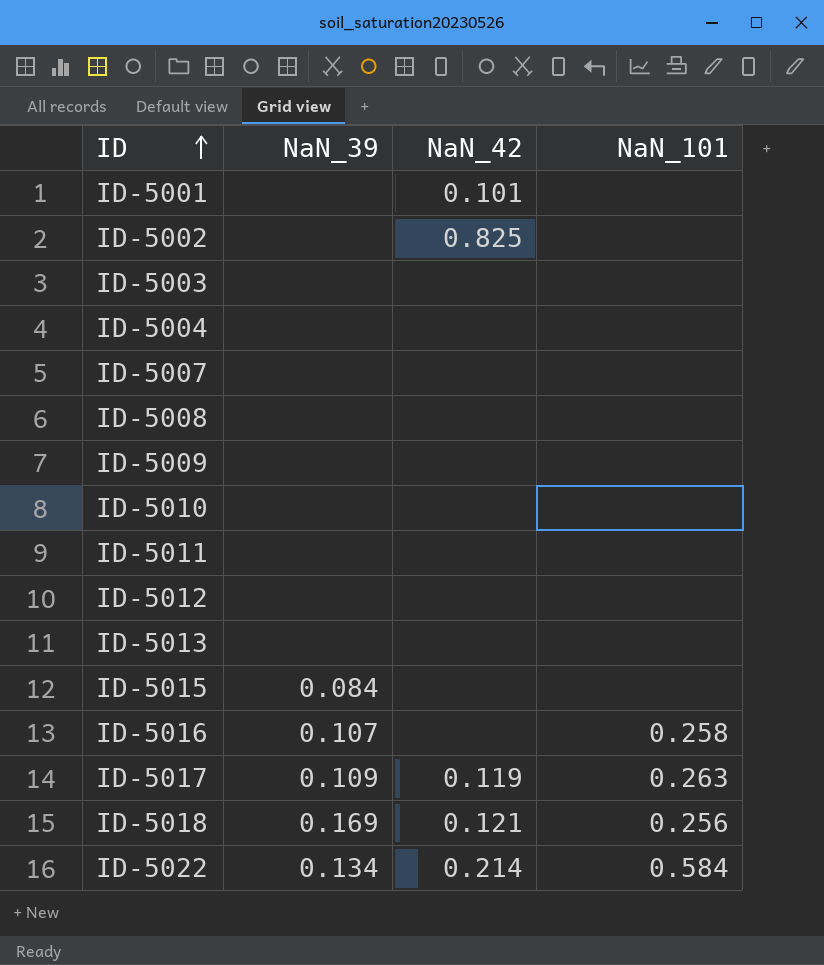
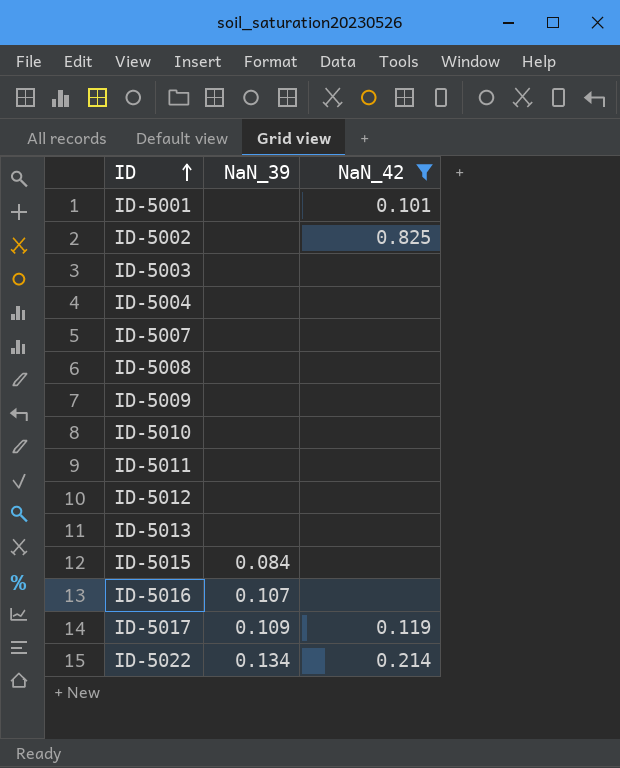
filter: none -> NaN_42 != 0.121
column NaN_101 | position: 4 -> none

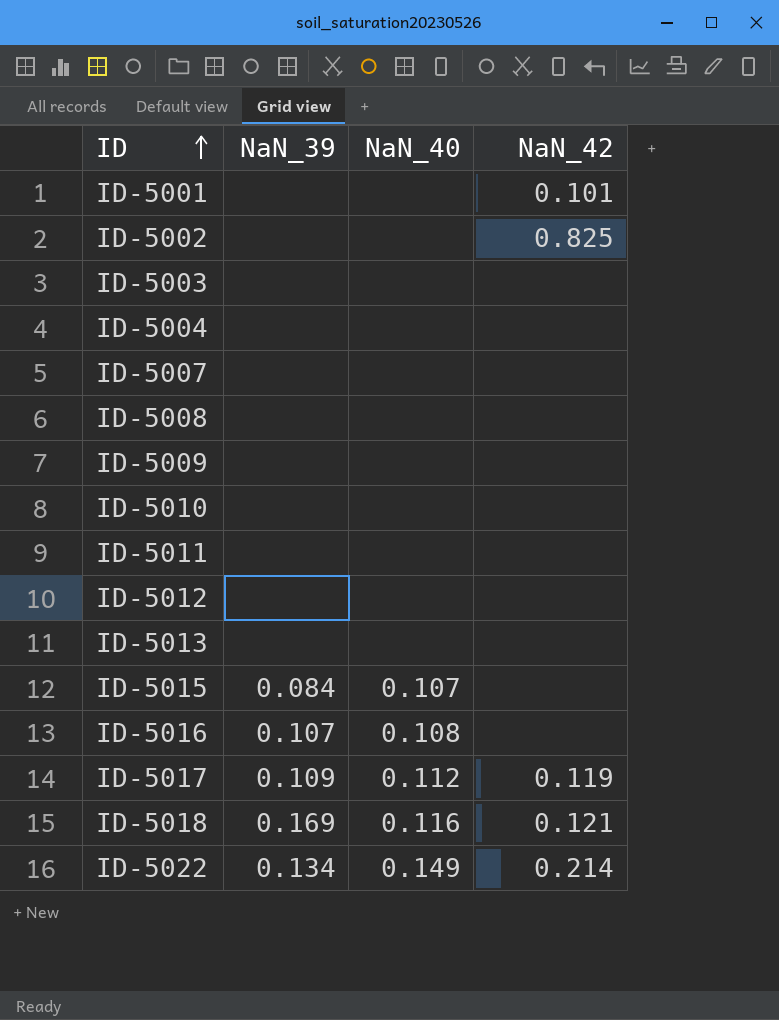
filter: NaN_42 != 0.121 -> none
column NaN_40 | position: none -> 3

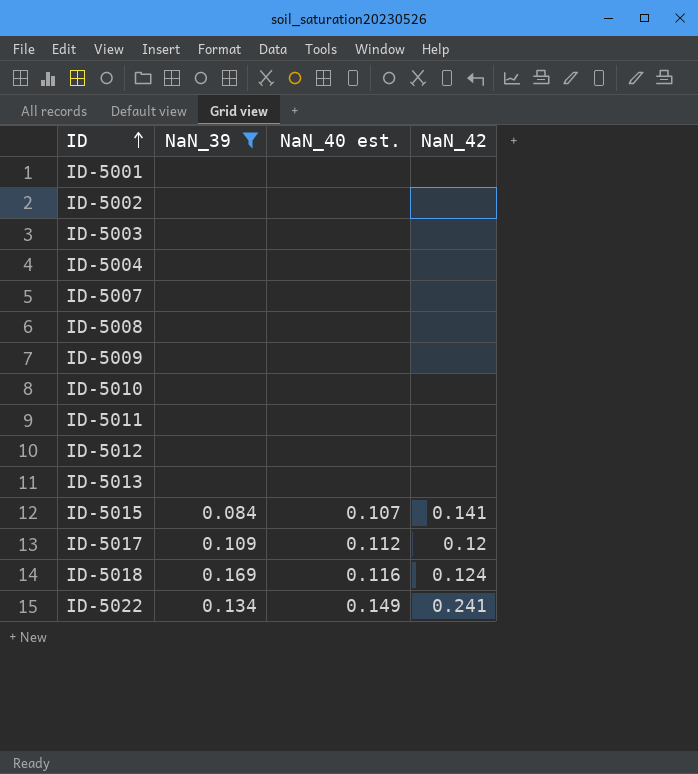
filter: none -> NaN_39 != 0.107
column name: NaN_40 -> NaN_40 est.
ID-5001 | NaN_42: 0.101 -> none
ID-5002 | NaN_42: 0.825 -> none
ID-5015 | NaN_42: none -> 0.141
ID-5017 | NaN_42: 0.119 -> 0.12
ID-5018 | NaN_42: 0.121 -> 0.124
ID-5022 | NaN_42: 0.214 -> 0.241

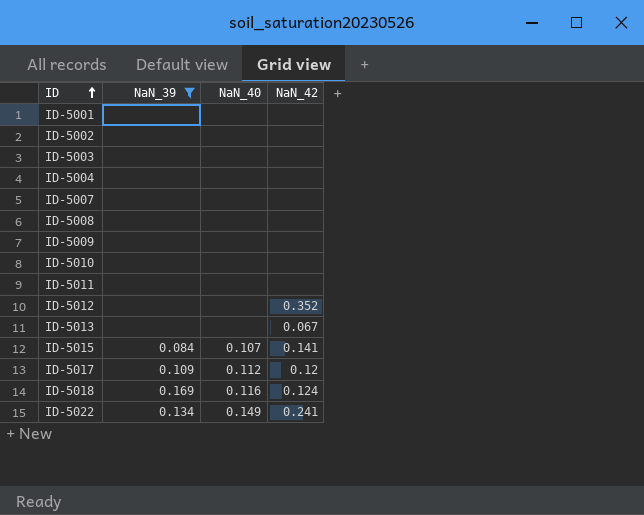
column name: NaN_40 est. -> NaN_40
ID-5012 | NaN_42: none -> 0.352
ID-5013 | NaN_42: none -> 0.067

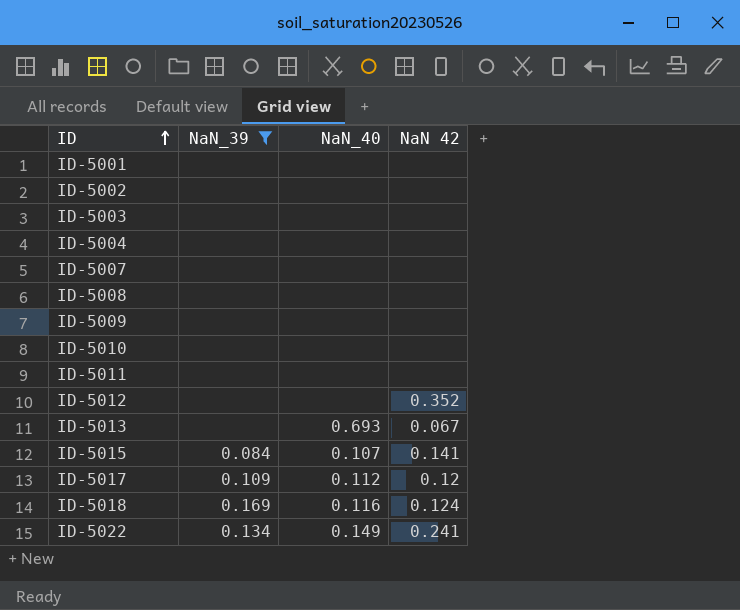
column name: NaN_42 -> NaN 42
ID-5013 | NaN_40: none -> 0.693

